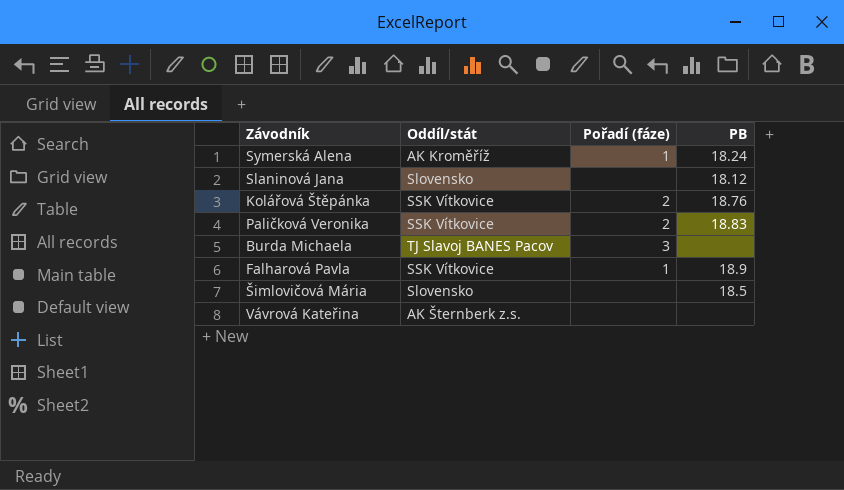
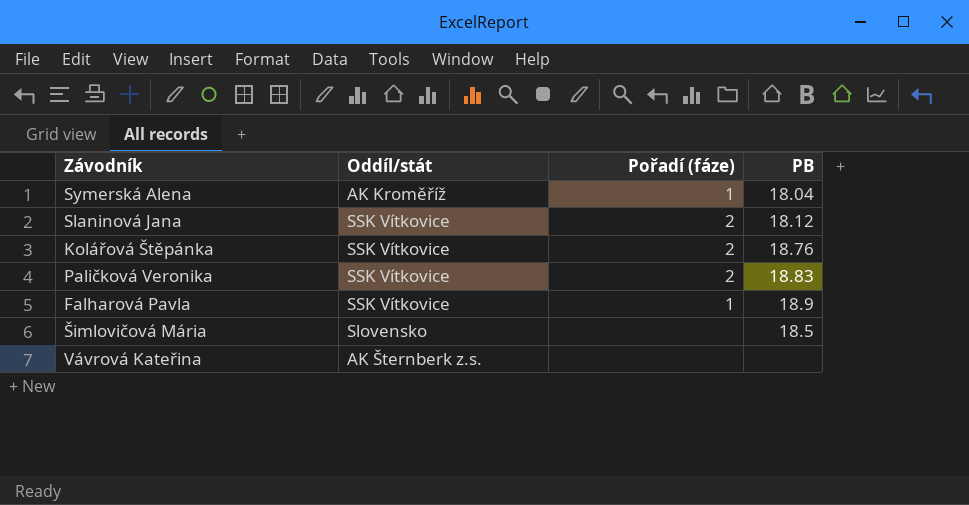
row Burda Michaela: TJ Slavoj BANES Pacov | 3 | none -> none
Symerská Alena | PB: 18.24 -> 18.04
Slaninová Jana | Oddíl/stát: Slovensko -> SSK Vítkovice
Slaninová Jana | Pořadí (fáze): none -> 2

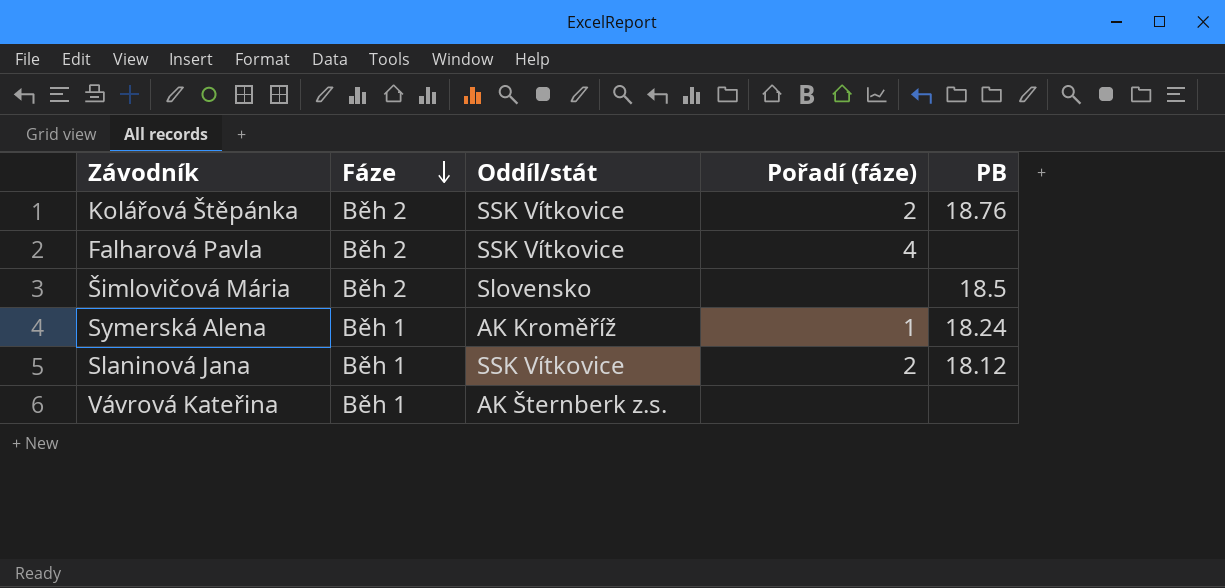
row order: none -> Fáze descending
column Fáze | position: none -> 2
row Paličková Veronika: SSK Vítkovice | 2 | 18.83 -> none
Falharová Pavla | Pořadí (fáze): 1 -> 4
Falharová Pavla | PB: 18.9 -> none
Symerská Alena | PB: 18.04 -> 18.24

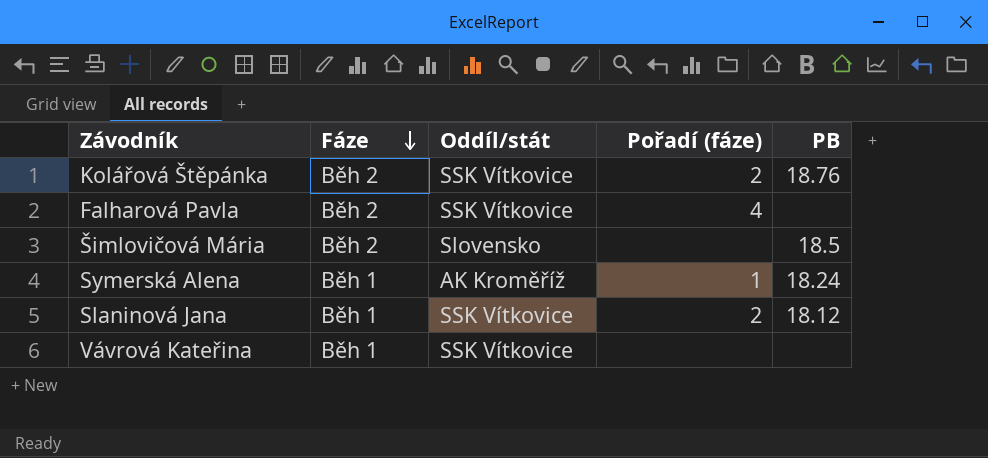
Vávrová Kateřina | Oddíl/stát: AK Šternberk z.s. -> SSK Vítkovice

